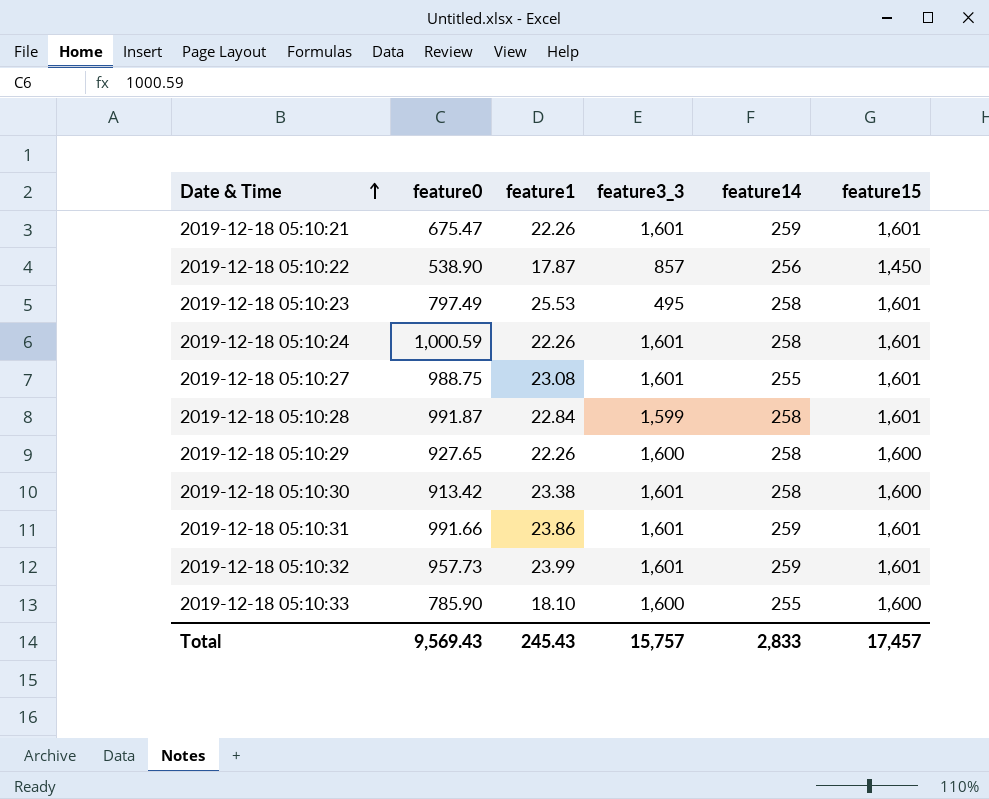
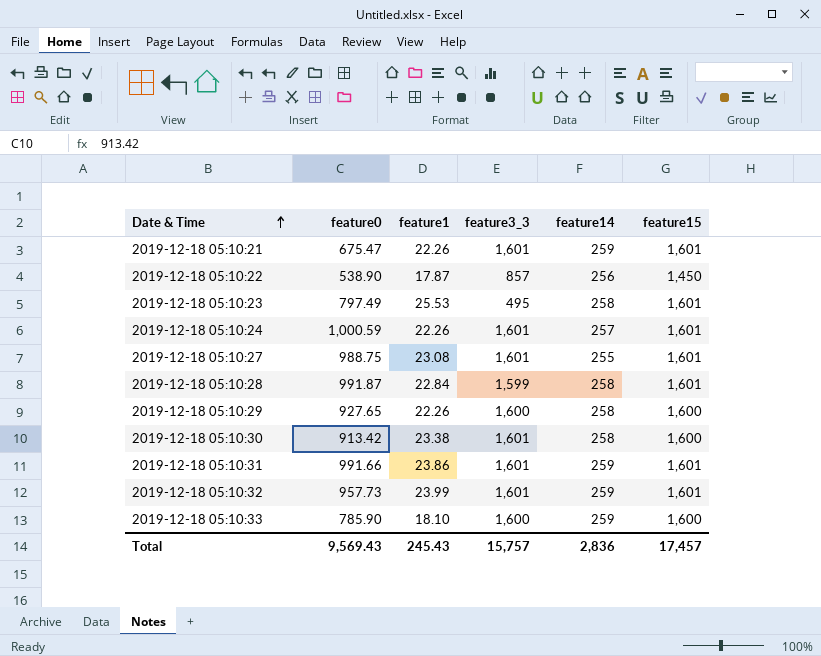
2019-12-18 05:10:24 | feature14: 258 -> 257
2019-12-18 05:10:33 | feature14: 255 -> 259
Total | feature14: 2,833 -> 2,836

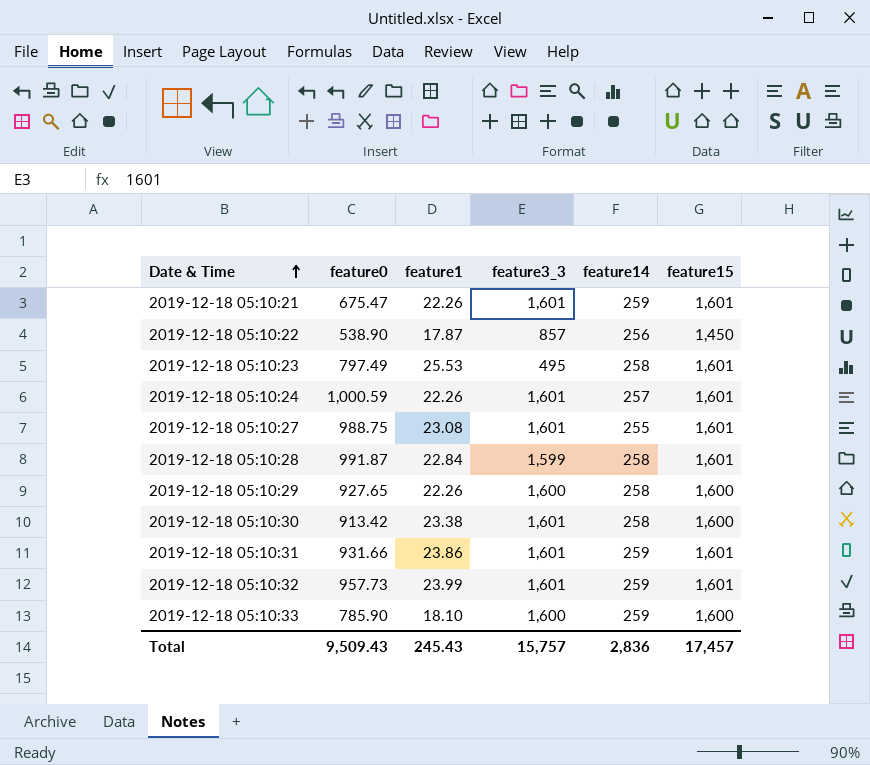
2019-12-18 05:10:31 | feature0: 991.66 -> 931.66
Total | feature0: 9,569.43 -> 9,509.43

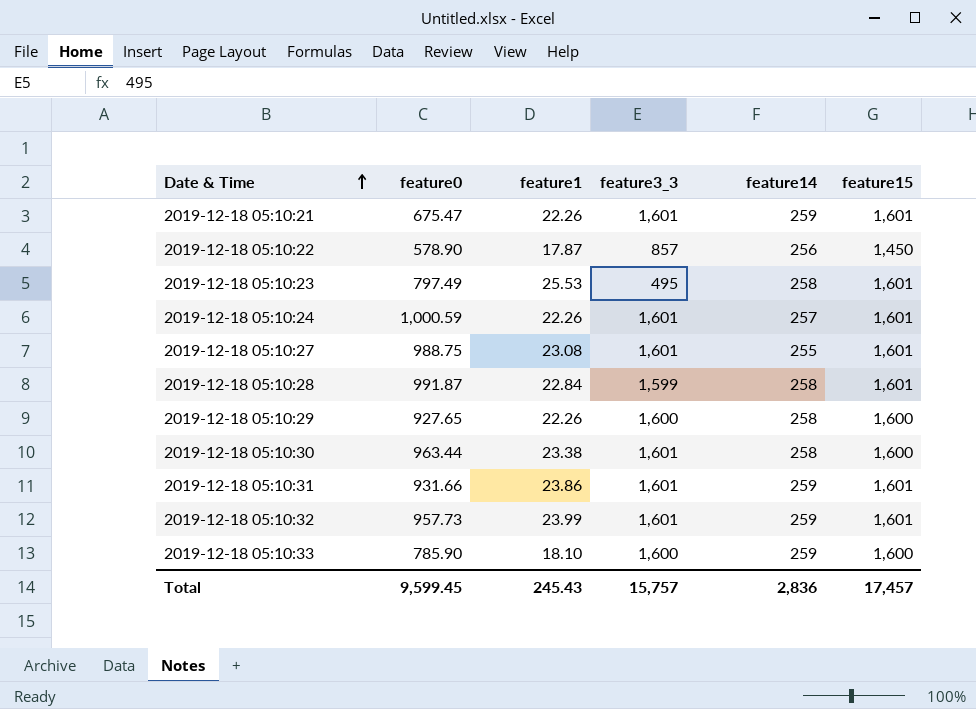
2019-12-18 05:10:22 | feature0: 538.90 -> 578.90
2019-12-18 05:10:30 | feature0: 913.42 -> 963.44
Total | feature0: 9,509.43 -> 9,599.45

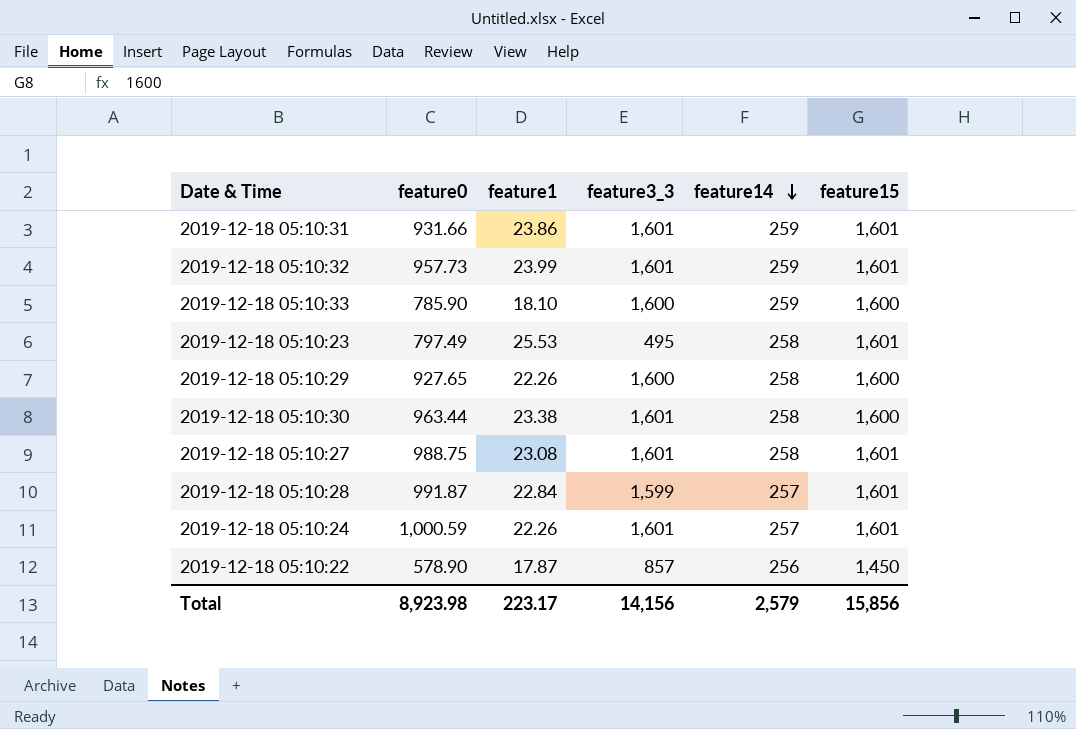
row order: Date & Time ascending -> feature14 descending
row 2019-12-18 05:10:21: 675.47 | 22.26 | 1,601 | 259 | 1,601 -> none
2019-12-18 05:10:27 | feature14: 255 -> 258
2019-12-18 05:10:28 | feature14: 258 -> 257
Total | feature0: 9,599.45 -> 8,923.98
Total | feature1: 245.43 -> 223.17
Total | feature3_3: 15,757 -> 14,156
Total | feature14: 2,836 -> 2,579
Total | feature15: 17,457 -> 15,856

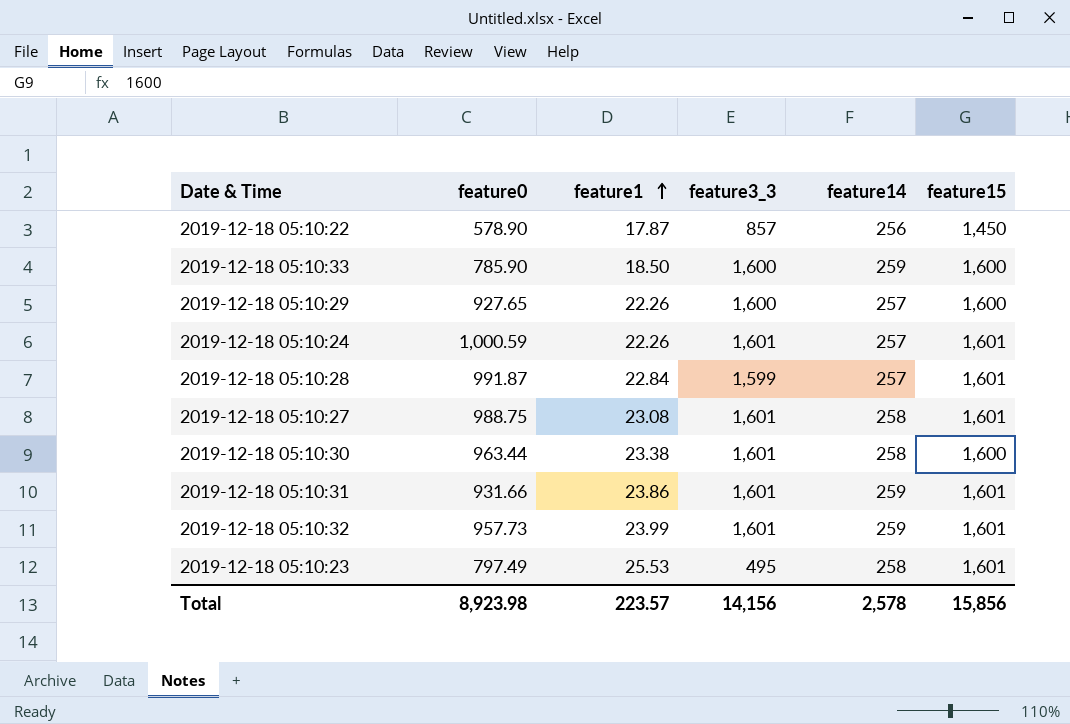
row order: feature14 descending -> feature1 ascending
2019-12-18 05:10:33 | feature1: 18.10 -> 18.50
2019-12-18 05:10:29 | feature14: 258 -> 257
Total | feature1: 223.17 -> 223.57
Total | feature14: 2,579 -> 2,578

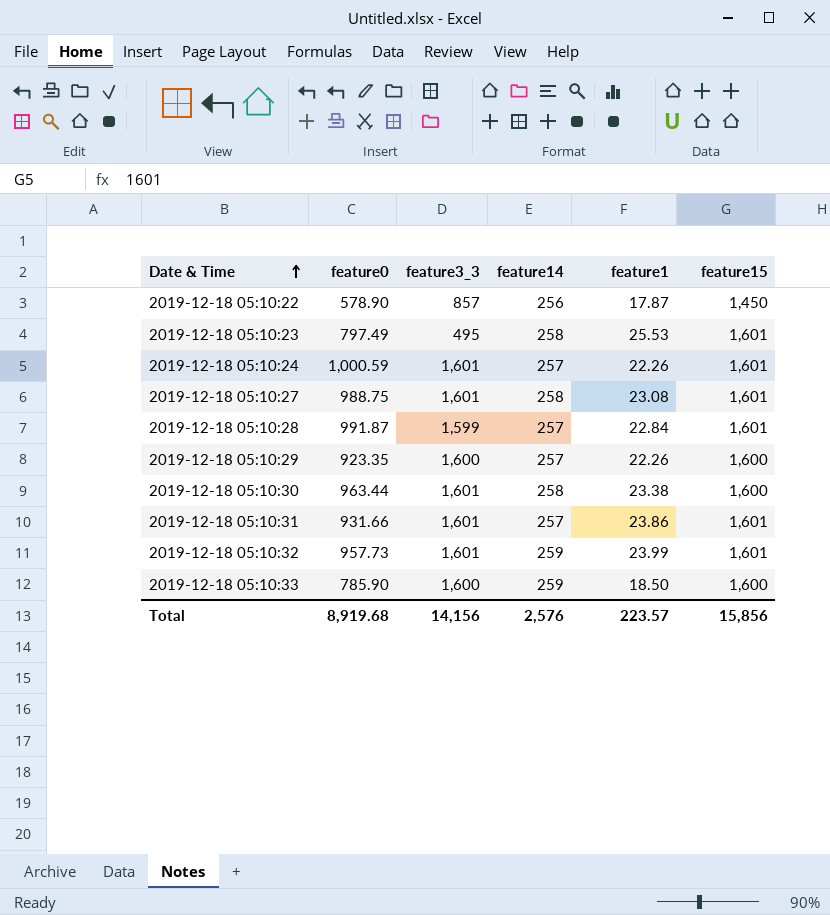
row order: feature1 ascending -> Date & Time ascending
column feature1 | position: 3 -> 5
2019-12-18 05:10:29 | feature0: 927.65 -> 923.35
2019-12-18 05:10:31 | feature14: 259 -> 257
Total | feature0: 8,923.98 -> 8,919.68
Total | feature14: 2,578 -> 2,576

